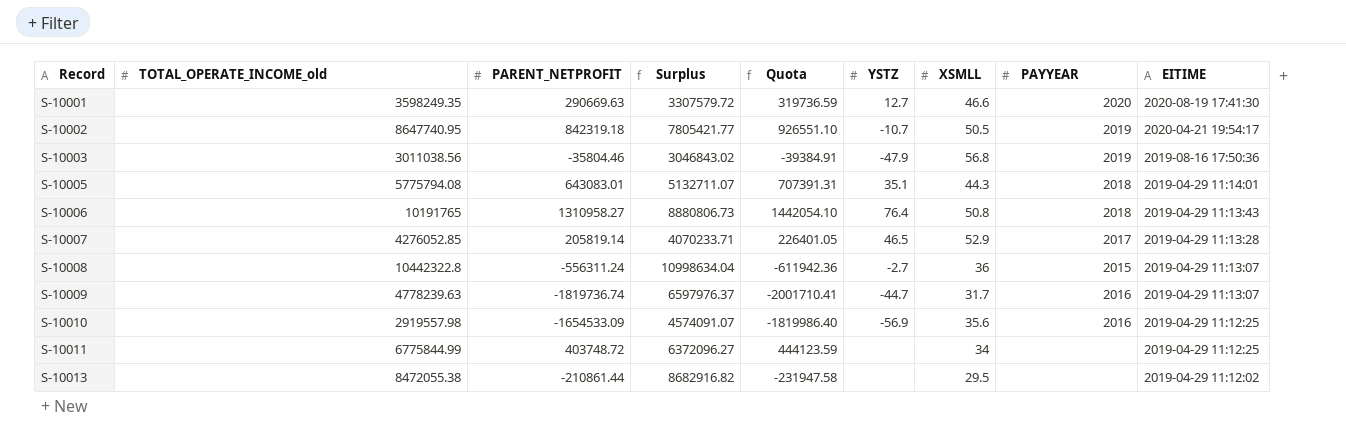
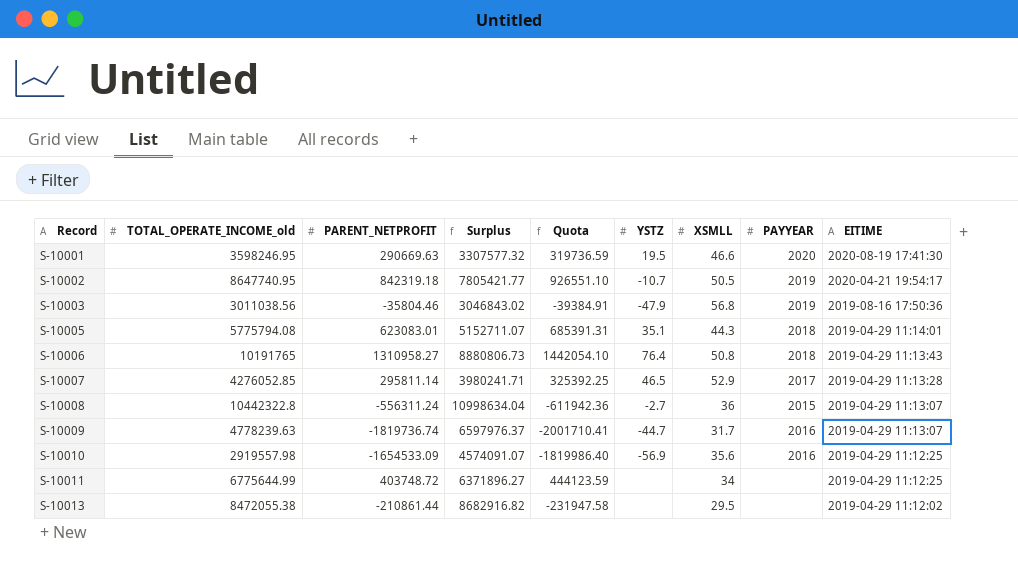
S-10001 | TOTAL_OPERATE_INCOME_old: 3598249.35 -> 3598246.95
S-10001 | Surplus: 3307579.72 -> 3307577.32
S-10001 | YSTZ: 12.7 -> 19.5
S-10005 | PARENT_NETPROFIT: 643083.01 -> 623083.01
S-10005 | Surplus: 5132711.07 -> 5152711.07
S-10005 | Quota: 707391.31 -> 685391.31
S-10007 | PARENT_NETPROFIT: 205819.14 -> 295811.14
S-10007 | Surplus: 4070233.71 -> 3980241.71
S-10007 | Quota: 226401.05 -> 325392.25
S-10011 | TOTAL_OPERATE_INCOME_old: 6775844.99 -> 6775644.99
S-10011 | Surplus: 6372096.27 -> 6371896.27

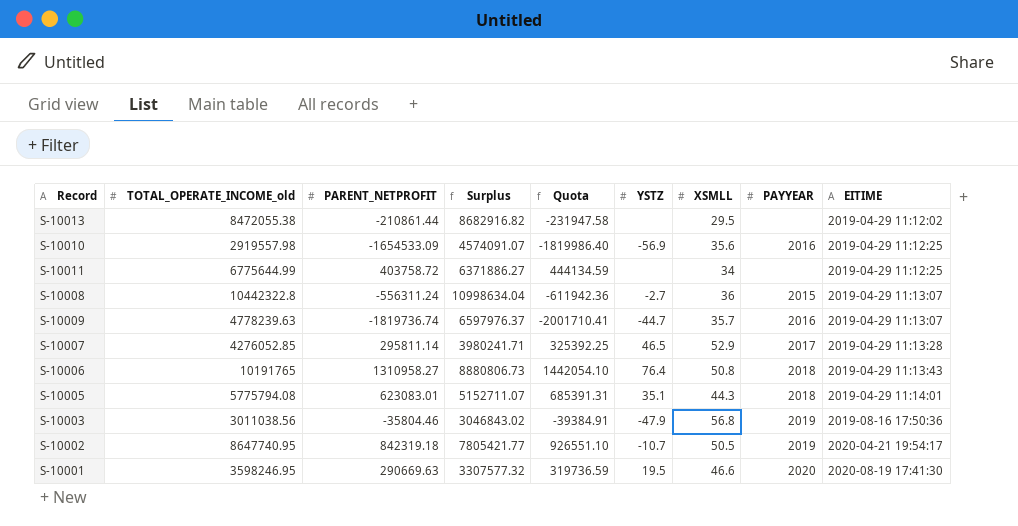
row order: Record ascending -> EITIME ascending
S-10011 | PARENT_NETPROFIT: 403748.72 -> 403758.72
S-10011 | Surplus: 6371896.27 -> 6371886.27
S-10011 | Quota: 444123.59 -> 444134.59
S-10009 | XSMLL: 31.7 -> 35.7

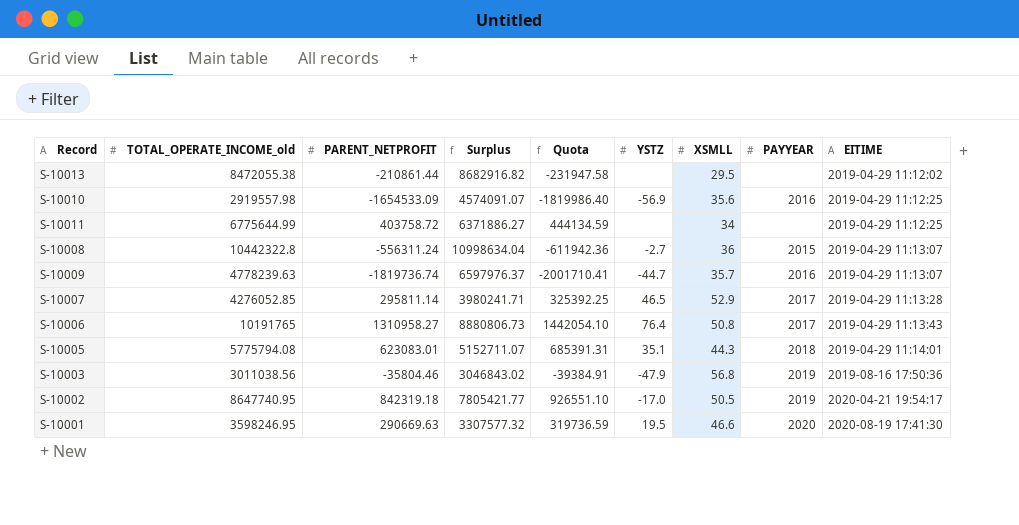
S-10006 | PAYYEAR: 2018 -> 2017
S-10002 | YSTZ: -10.7 -> -17.0

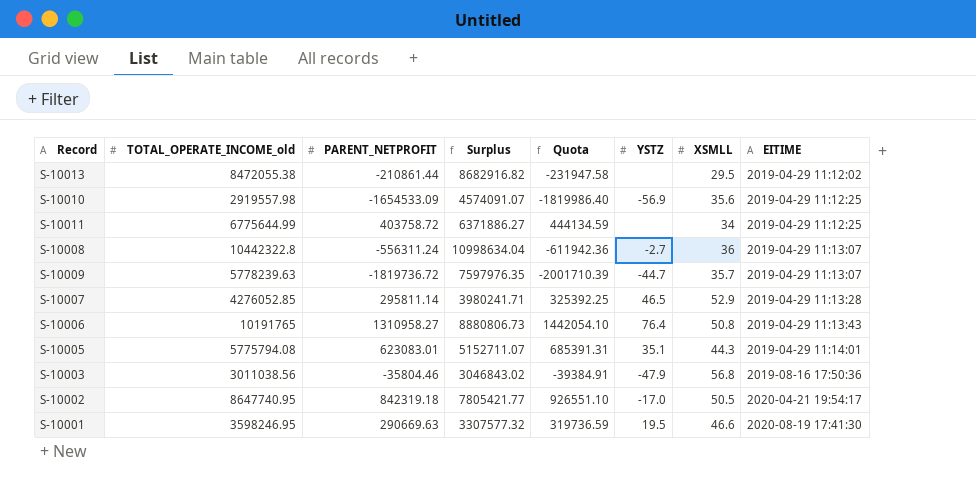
column PAYYEAR | position: 8 -> none
S-10009 | TOTAL_OPERATE_INCOME_old: 4778239.63 -> 5778239.63
S-10009 | PARENT_NETPROFIT: -1819736.74 -> -1819736.72
S-10009 | Surplus: 6597976.37 -> 7597976.35
S-10009 | Quota: -2001710.41 -> -2001710.39

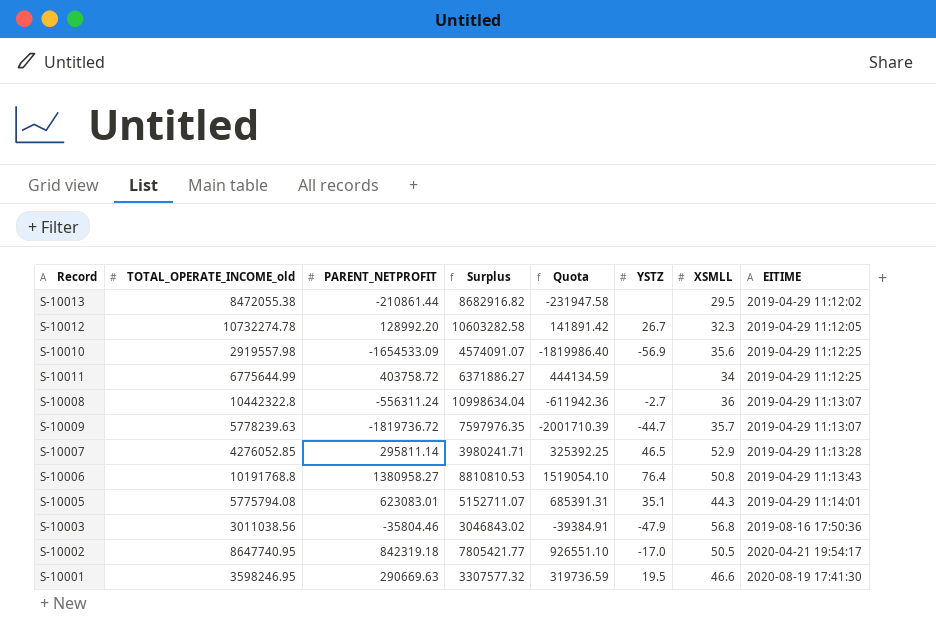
row S-10012: none -> 10732274.78 | 128992.20 | 10603282.58 | 141891.42 | 26.7 | 32.3 | 2019-04-29 11:12:05
S-10006 | TOTAL_OPERATE_INCOME_old: 10191765 -> 10191768.8
S-10006 | PARENT_NETPROFIT: 1310958.27 -> 1380958.27
S-10006 | Surplus: 8880806.73 -> 8810810.53
S-10006 | Quota: 1442054.10 -> 1519054.10

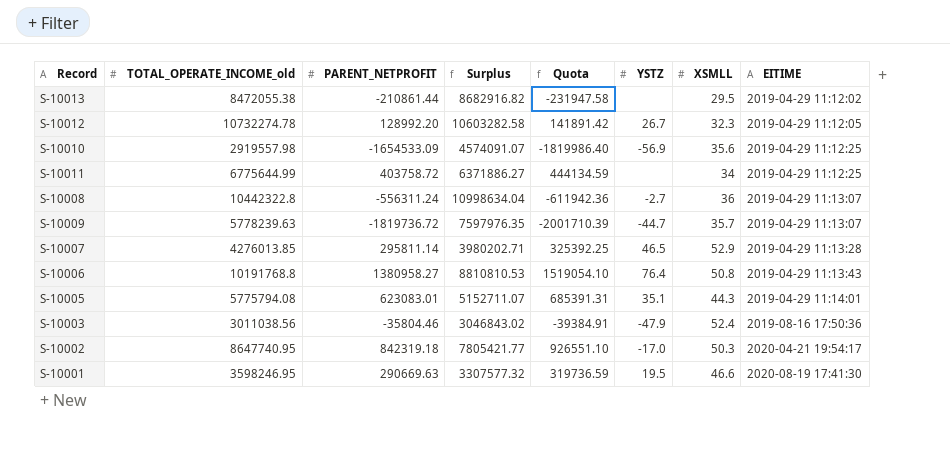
S-10007 | TOTAL_OPERATE_INCOME_old: 4276052.85 -> 4276013.85
S-10007 | Surplus: 3980241.71 -> 3980202.71
S-10003 | XSMLL: 56.8 -> 52.4
S-10002 | XSMLL: 50.5 -> 50.3

